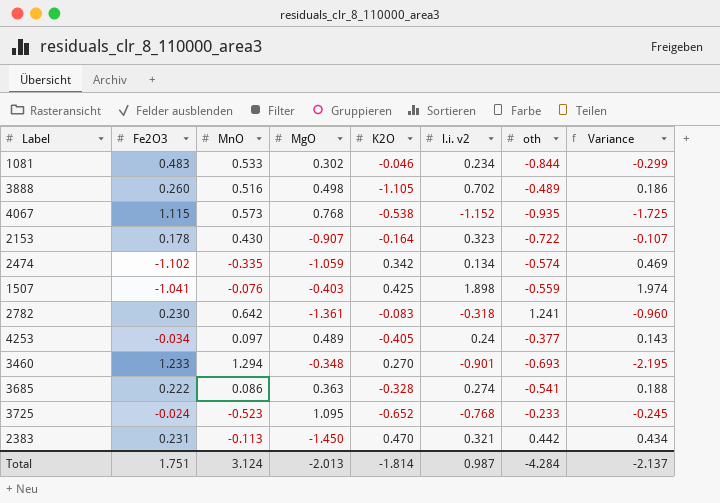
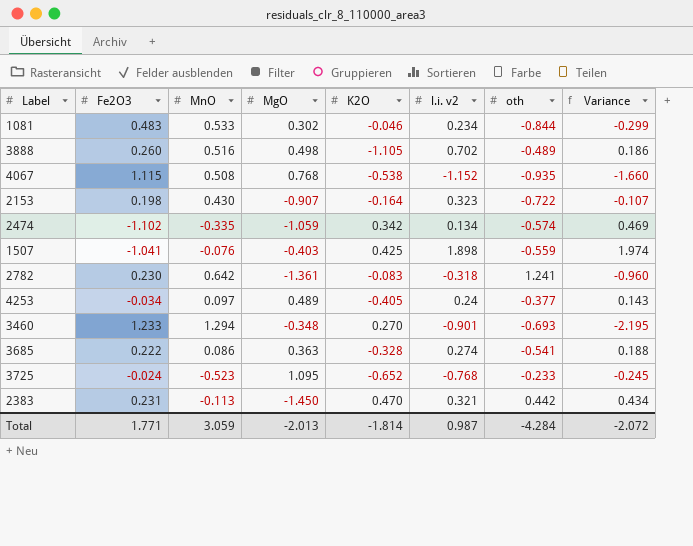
4067 | MnO: 0.573 -> 0.508
4067 | Variance: -1.725 -> -1.660
2153 | Fe2O3: 0.178 -> 0.198
Total | Fe2O3: 1.751 -> 1.771
Total | MnO: 3.124 -> 3.059
Total | Variance: -2.137 -> -2.072

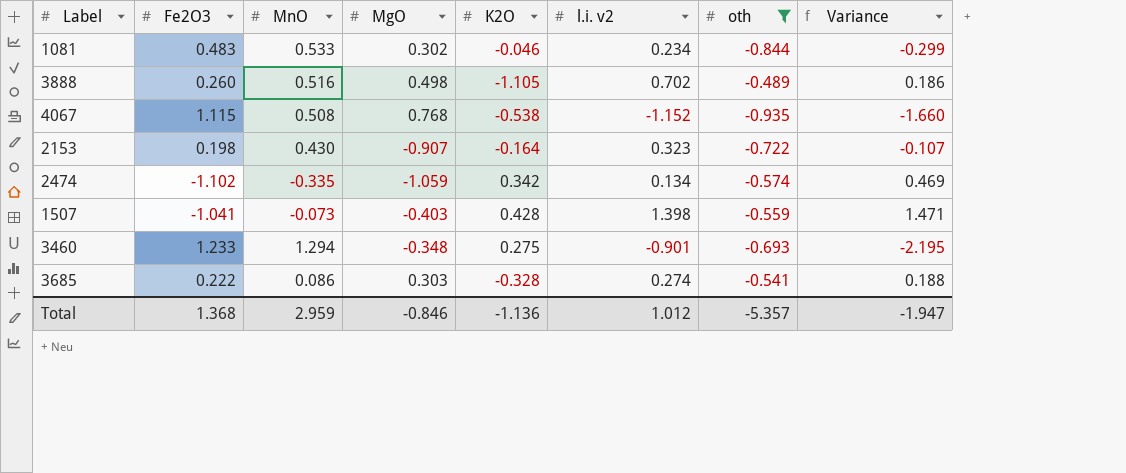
filter: none -> oth <= -0.489
1507 | MnO: -0.076 -> -0.073
1507 | K2O: 0.425 -> 0.428
1507 | l.i. v2: 1.898 -> 1.398
1507 | Variance: 1.974 -> 1.471
3460 | K2O: 0.270 -> 0.275
3685 | MgO: 0.363 -> 0.303
Total | Fe2O3: 1.771 -> 1.368
Total | MnO: 3.059 -> 2.959
Total | MgO: -2.013 -> -0.846
Total | K2O: -1.814 -> -1.136
Total | l.i. v2: 0.987 -> 1.012
Total | oth: -4.284 -> -5.357
Total | Variance: -2.072 -> -1.947

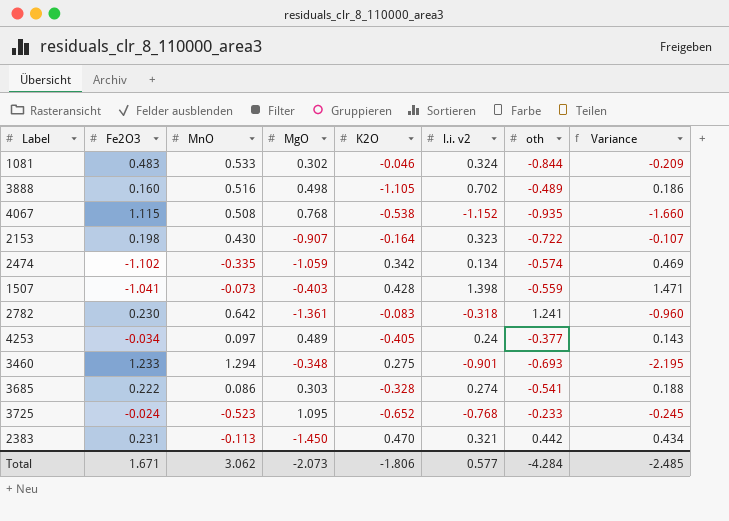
filter: oth <= -0.489 -> none
1081 | l.i. v2: 0.234 -> 0.324
1081 | Variance: -0.299 -> -0.209
3888 | Fe2O3: 0.260 -> 0.160
Total | Fe2O3: 1.368 -> 1.671
Total | MnO: 2.959 -> 3.062
Total | MgO: -0.846 -> -2.073
Total | K2O: -1.136 -> -1.806
Total | l.i. v2: 1.012 -> 0.577
Total | oth: -5.357 -> -4.284
Total | Variance: -1.947 -> -2.485

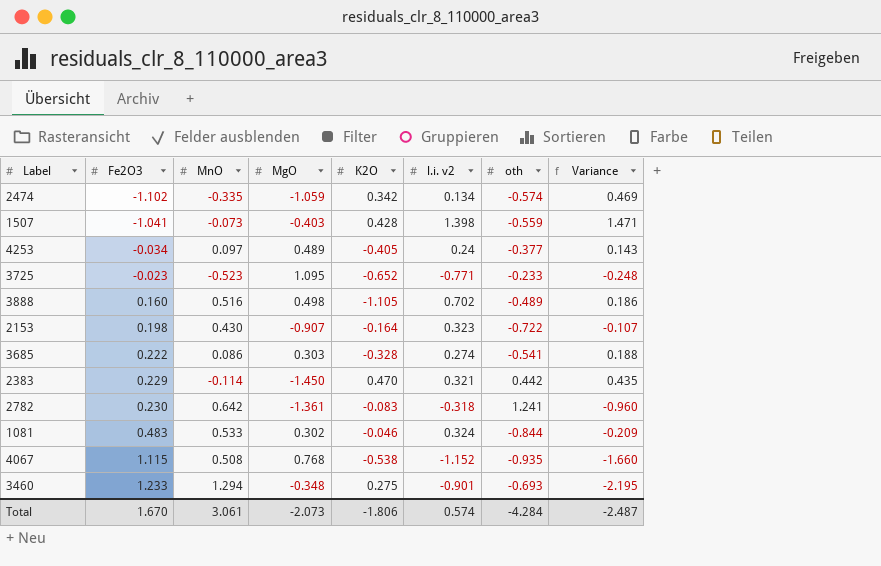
row order: none -> Fe2O3 ascending
3725 | Fe2O3: -0.024 -> -0.023
3725 | l.i. v2: -0.768 -> -0.771
3725 | Variance: -0.245 -> -0.248
2383 | Fe2O3: 0.231 -> 0.229
2383 | MnO: -0.113 -> -0.114
2383 | Variance: 0.434 -> 0.435
Total | Fe2O3: 1.671 -> 1.670
Total | MnO: 3.062 -> 3.061
Total | l.i. v2: 0.577 -> 0.574
Total | Variance: -2.485 -> -2.487

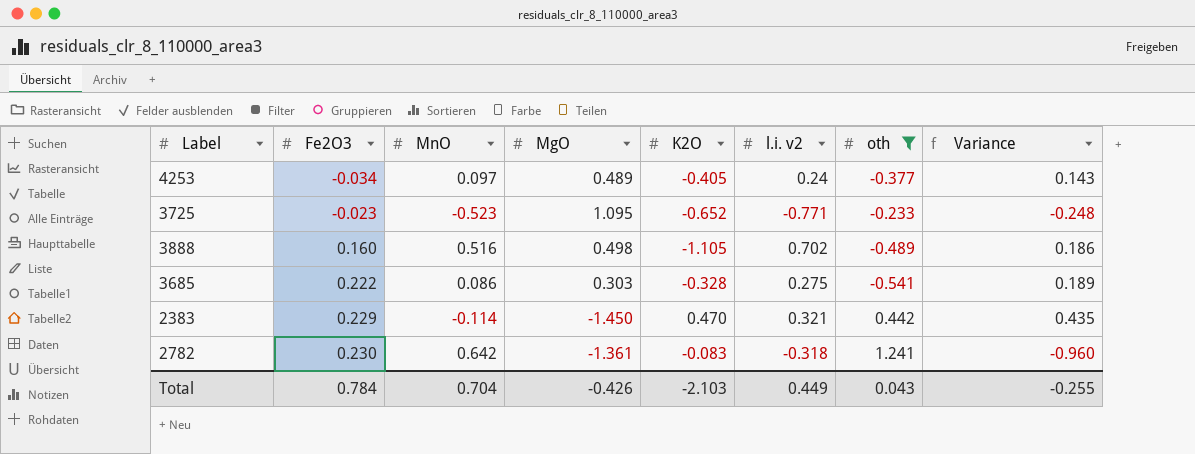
filter: none -> oth >= -0.541
3685 | l.i. v2: 0.274 -> 0.275
3685 | Variance: 0.188 -> 0.189
Total | Fe2O3: 1.670 -> 0.784
Total | MnO: 3.061 -> 0.704
Total | MgO: -2.073 -> -0.426
Total | K2O: -1.806 -> -2.103
Total | l.i. v2: 0.574 -> 0.449
Total | oth: -4.284 -> 0.043
Total | Variance: -2.487 -> -0.255

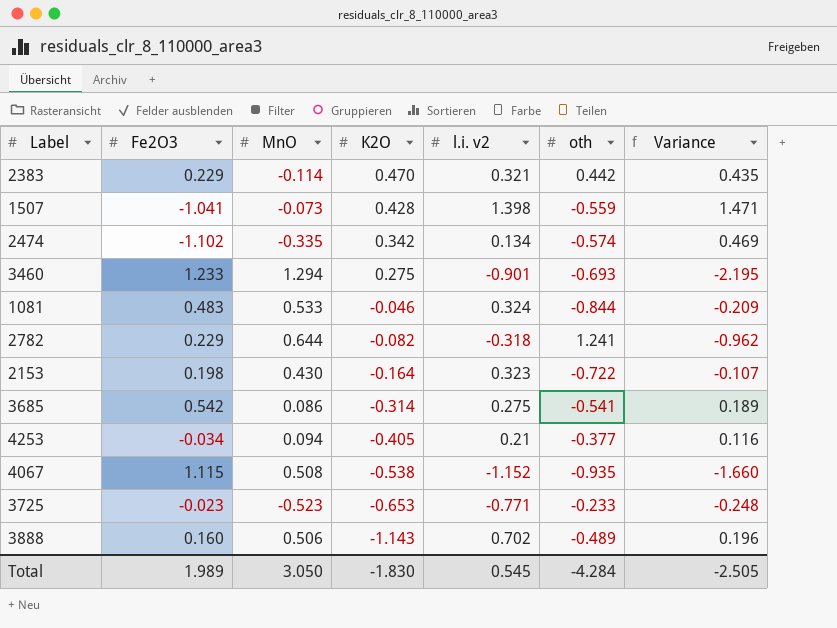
filter: oth >= -0.541 -> none
row order: Fe2O3 ascending -> K2O descending
column MgO | position: 4 -> none
2782 | Fe2O3: 0.230 -> 0.229
2782 | MnO: 0.642 -> 0.644
2782 | K2O: -0.083 -> -0.082
2782 | Variance: -0.960 -> -0.962
3685 | Fe2O3: 0.222 -> 0.542
3685 | K2O: -0.328 -> -0.314
4253 | MnO: 0.097 -> 0.094
4253 | l.i. v2: 0.24 -> 0.21
4253 | Variance: 0.143 -> 0.116
3725 | K2O: -0.652 -> -0.653
3888 | MnO: 0.516 -> 0.506
3888 | K2O: -1.105 -> -1.143
3888 | Variance: 0.186 -> 0.196
Total | Fe2O3: 0.784 -> 1.989
Total | MnO: 0.704 -> 3.050
Total | K2O: -2.103 -> -1.830
Total | l.i. v2: 0.449 -> 0.545
Total | oth: 0.043 -> -4.284
Total | Variance: -0.255 -> -2.505

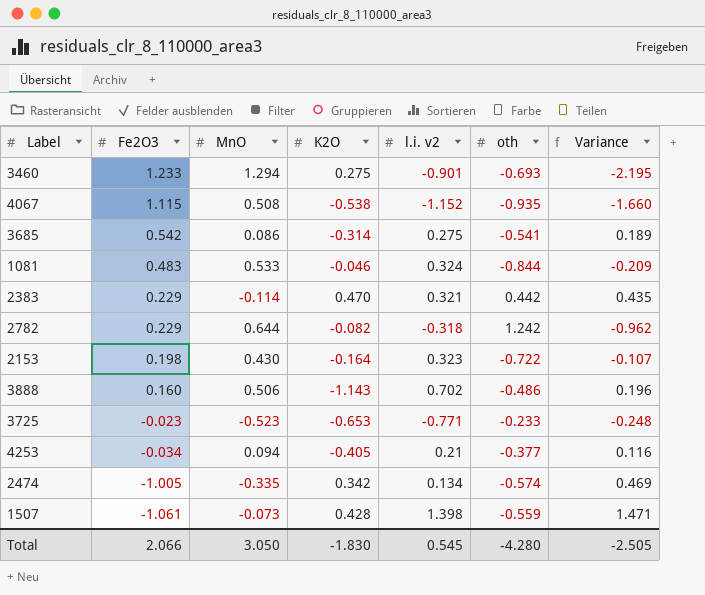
row order: K2O descending -> Fe2O3 descending
2782 | oth: 1.241 -> 1.242
3888 | oth: -0.489 -> -0.486
2474 | Fe2O3: -1.102 -> -1.005
1507 | Fe2O3: -1.041 -> -1.061
Total | Fe2O3: 1.989 -> 2.066
Total | oth: -4.284 -> -4.280

